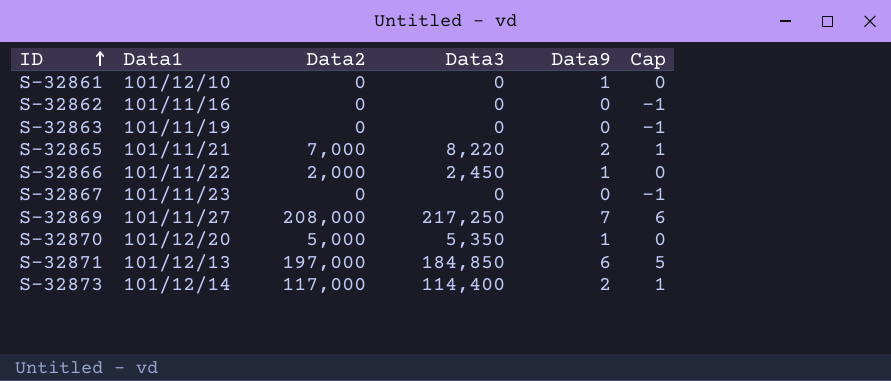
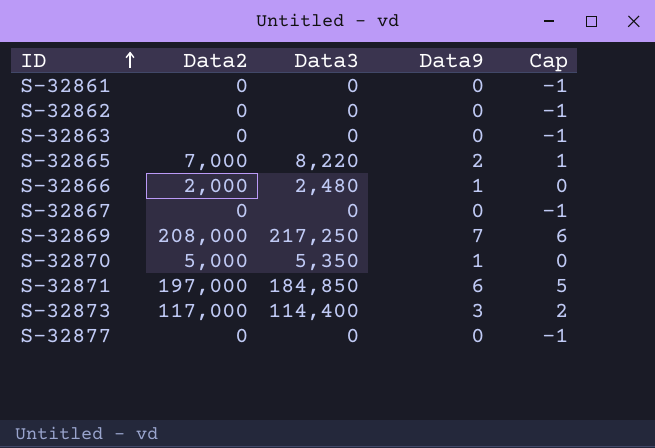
column Data1 | position: 2 -> none
S-32861 | Data9: 1 -> 0
S-32861 | Cap: 0 -> -1
S-32866 | Data3: 2,450 -> 2,480
S-32873 | Data9: 2 -> 3
S-32873 | Cap: 1 -> 2
row S-32877: none -> 0 | 0 | 0 | -1

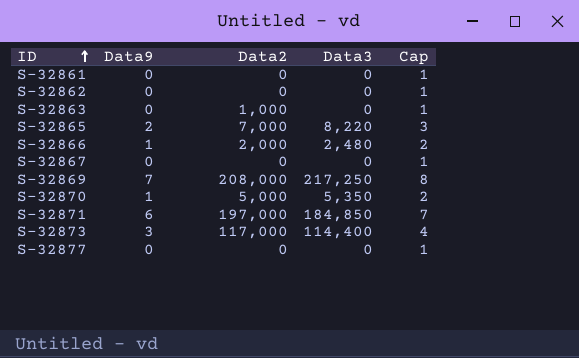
column Data9 | position: 4 -> 2
column Cap | formula: [Data9] - 1 -> [Data9] + 1
S-32863 | Data2: 0 -> 1,000

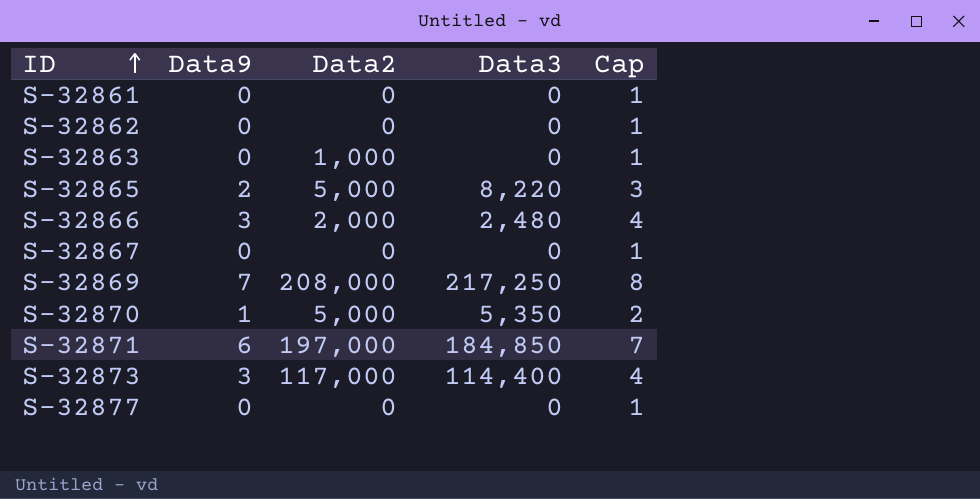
S-32865 | Data2: 7,000 -> 5,000
S-32866 | Data9: 1 -> 3
S-32866 | Cap: 2 -> 4

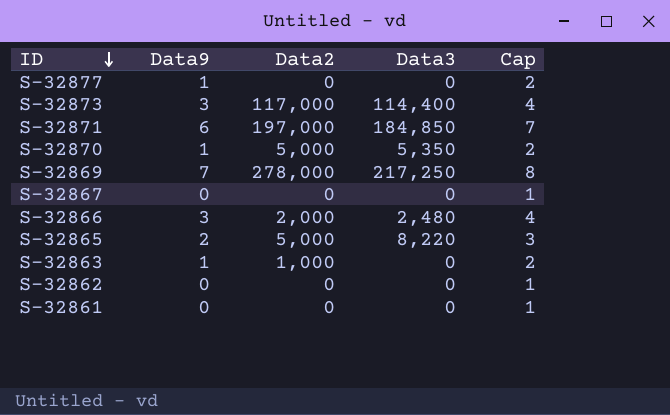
row order: ID ascending -> ID descending
S-32877 | Data9: 0 -> 1
S-32877 | Cap: 1 -> 2
S-32869 | Data2: 208,000 -> 278,000
S-32863 | Data9: 0 -> 1
S-32863 | Cap: 1 -> 2

